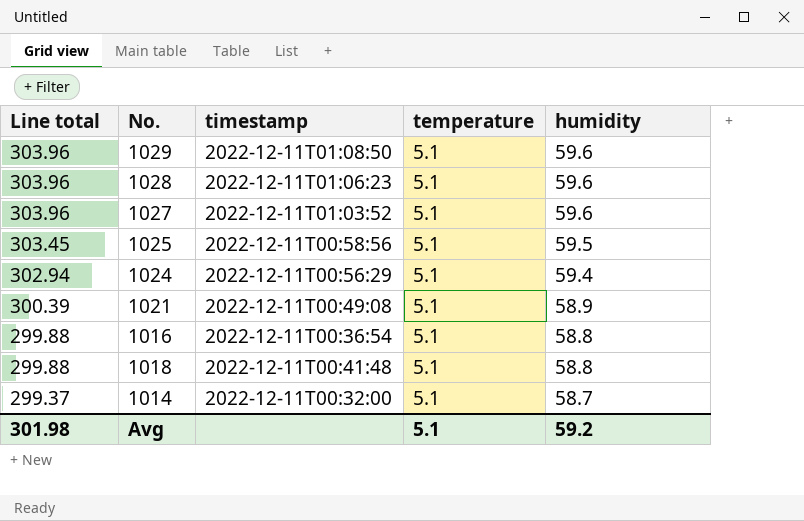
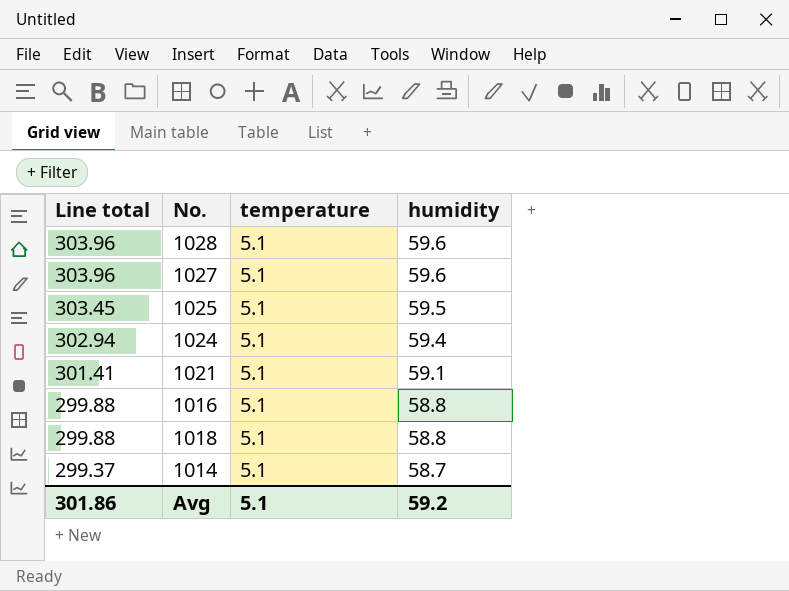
column timestamp | position: 3 -> none
row 1029: 303.96 | 2022-12-11T01:08:50 | 5.1 | 59.6 -> none
1021 | Line total: 300.39 -> 301.41
1021 | humidity: 58.9 -> 59.1
Avg | Line total: 301.98 -> 301.86

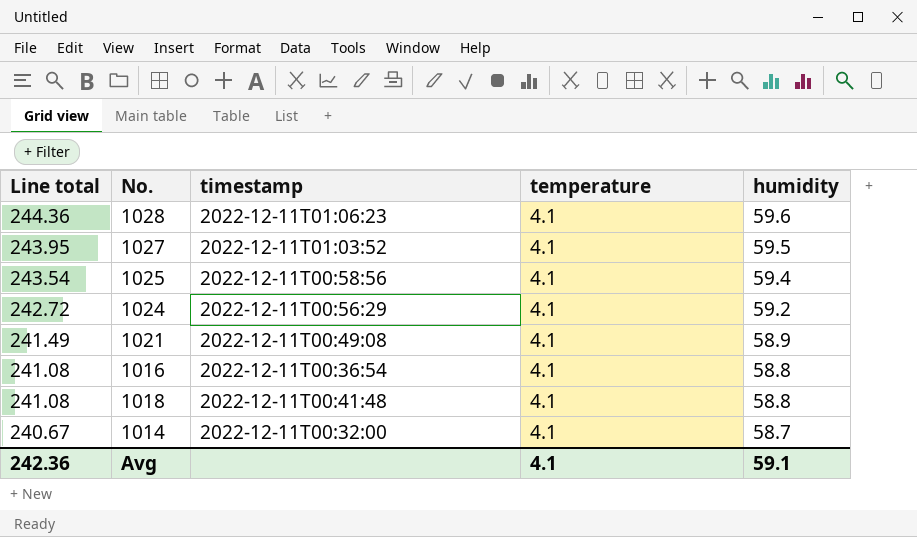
column timestamp | position: none -> 3
1028 | Line total: 303.96 -> 244.36
1028 | temperature: 5.1 -> 4.1
1027 | Line total: 303.96 -> 243.95
1027 | temperature: 5.1 -> 4.1
1027 | humidity: 59.6 -> 59.5
1025 | Line total: 303.45 -> 243.54
1025 | temperature: 5.1 -> 4.1
1025 | humidity: 59.5 -> 59.4
1024 | Line total: 302.94 -> 242.72
1024 | temperature: 5.1 -> 4.1
1024 | humidity: 59.4 -> 59.2
1021 | Line total: 301.41 -> 241.49
1021 | temperature: 5.1 -> 4.1
1021 | humidity: 59.1 -> 58.9
1016 | Line total: 299.88 -> 241.08
1016 | temperature: 5.1 -> 4.1
1018 | Line total: 299.88 -> 241.08
1018 | temperature: 5.1 -> 4.1
1014 | Line total: 299.37 -> 240.67
1014 | temperature: 5.1 -> 4.1
Avg | Line total: 301.86 -> 242.36
Avg | temperature: 5.1 -> 4.1
Avg | humidity: 59.2 -> 59.1

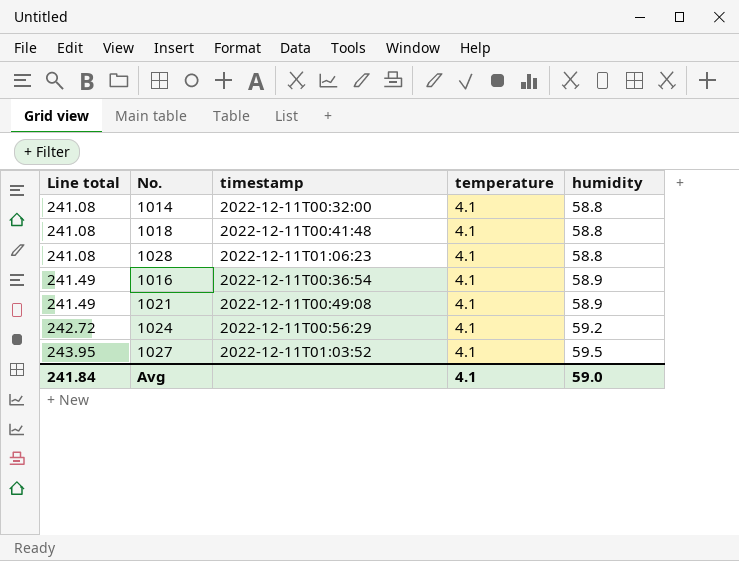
row order: Line total descending -> Line total ascending
row 1025: 243.54 | 2022-12-11T00:58:56 | 4.1 | 59.4 -> none
1014 | Line total: 240.67 -> 241.08
1014 | humidity: 58.7 -> 58.8
1028 | Line total: 244.36 -> 241.08
1028 | humidity: 59.6 -> 58.8
1016 | Line total: 241.08 -> 241.49
1016 | humidity: 58.8 -> 58.9
Avg | Line total: 242.36 -> 241.84
Avg | humidity: 59.1 -> 59.0

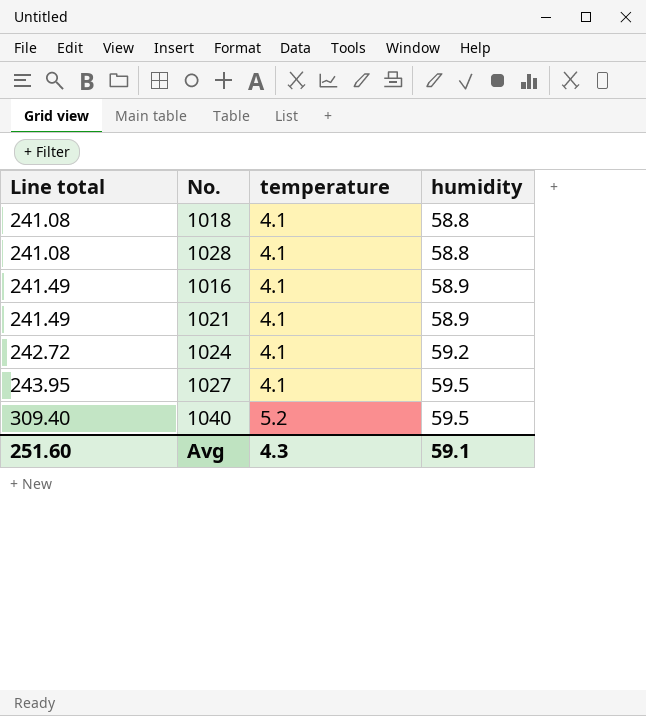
column timestamp | position: 3 -> none
row 1014: 241.08 | 2022-12-11T00:32:00 | 4.1 | 58.8 -> none
row 1040: none -> 309.40 | 5.2 | 59.5
Avg | Line total: 241.84 -> 251.60
Avg | temperature: 4.1 -> 4.3
Avg | humidity: 59.0 -> 59.1

